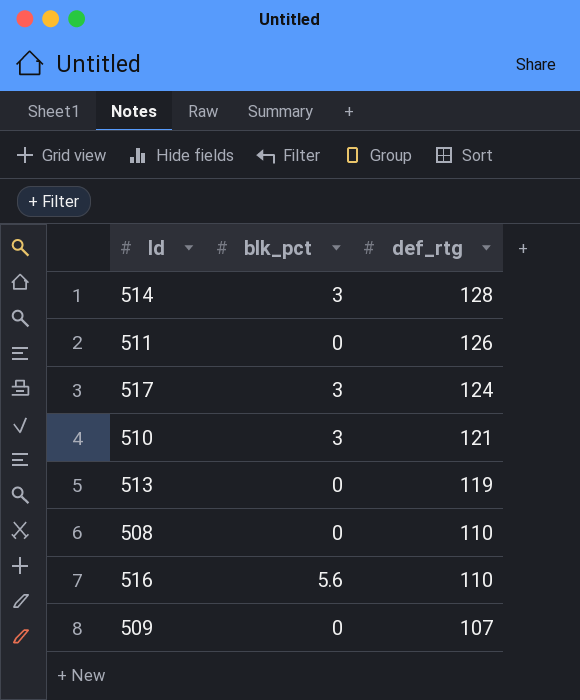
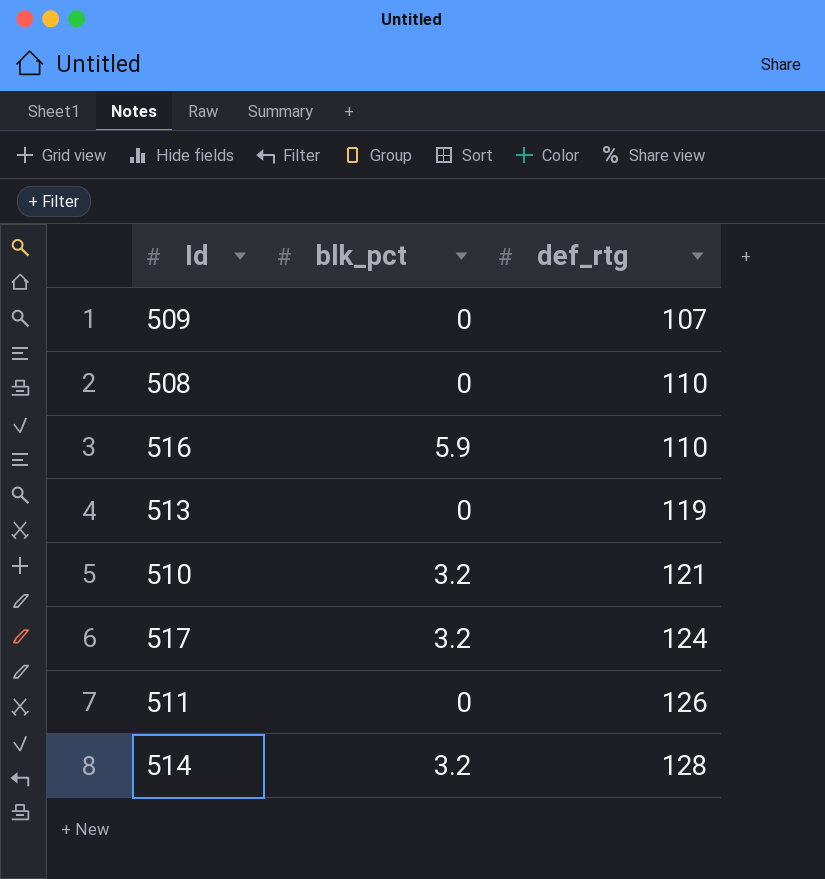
row order: def_rtg descending -> def_rtg ascending
516 | blk_pct: 5.6 -> 5.9
510 | blk_pct: 3 -> 3.2
517 | blk_pct: 3 -> 3.2
514 | blk_pct: 3 -> 3.2

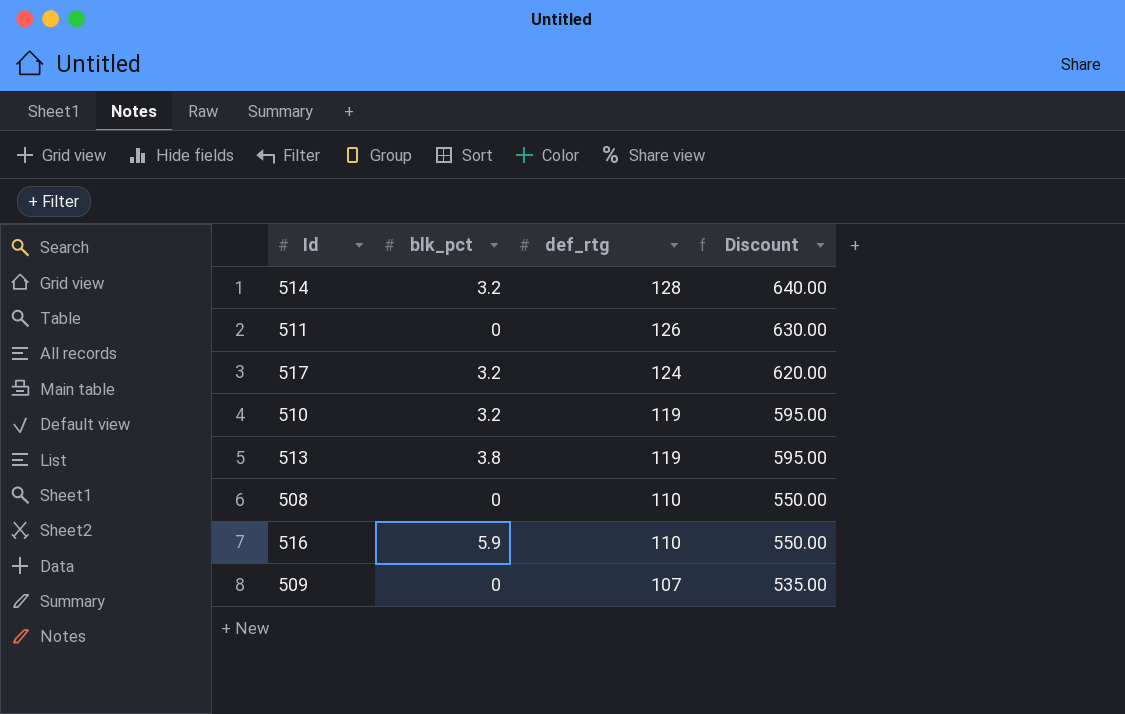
row order: def_rtg ascending -> def_rtg descending
column Discount | formula: none -> [def_rtg] * 5
510 | def_rtg: 121 -> 119
513 | blk_pct: 0 -> 3.8

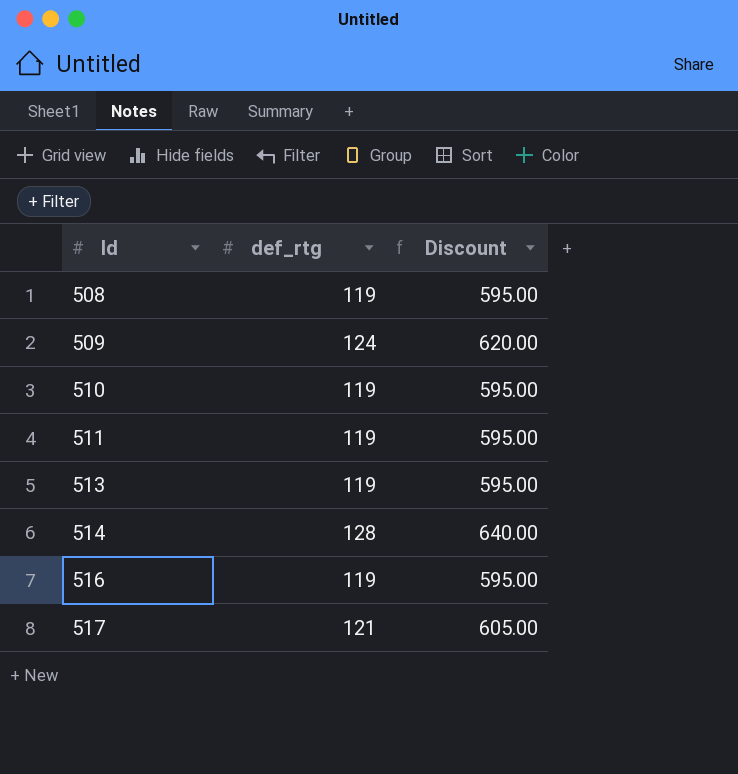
row order: def_rtg descending -> Id ascending
column blk_pct | position: 2 -> none
508 | def_rtg: 110 -> 119
508 | Discount: 550.00 -> 595.00
509 | def_rtg: 107 -> 124
509 | Discount: 535.00 -> 620.00
511 | def_rtg: 126 -> 119
511 | Discount: 630.00 -> 595.00
516 | def_rtg: 110 -> 119
516 | Discount: 550.00 -> 595.00
517 | def_rtg: 124 -> 121
517 | Discount: 620.00 -> 605.00

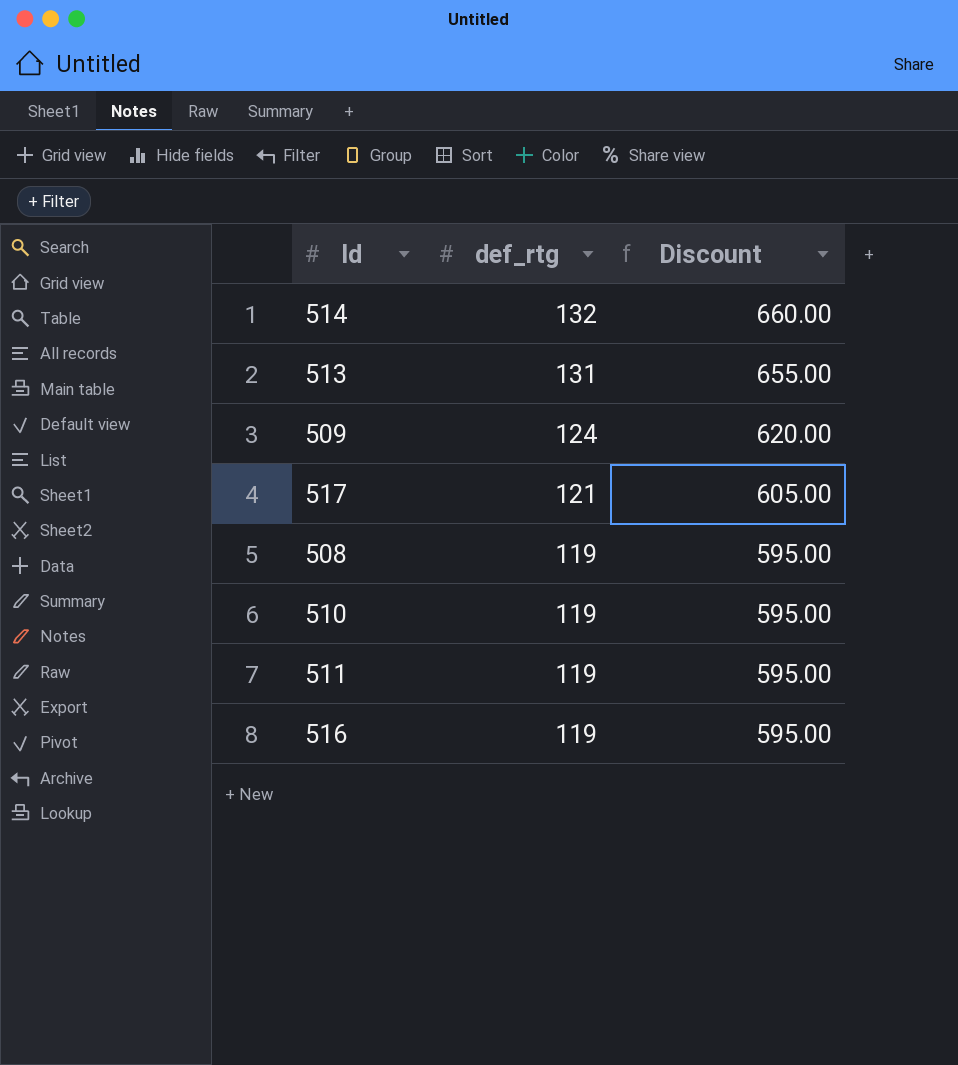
row order: Id ascending -> def_rtg descending
514 | def_rtg: 128 -> 132
514 | Discount: 640.00 -> 660.00
513 | def_rtg: 119 -> 131
513 | Discount: 595.00 -> 655.00

